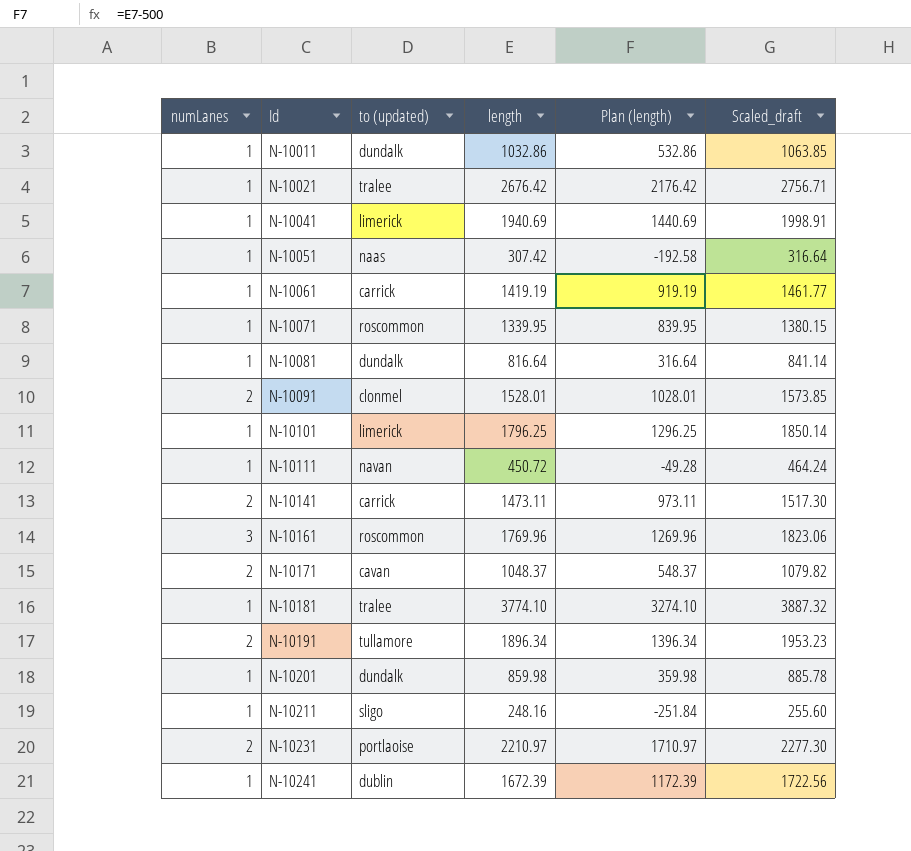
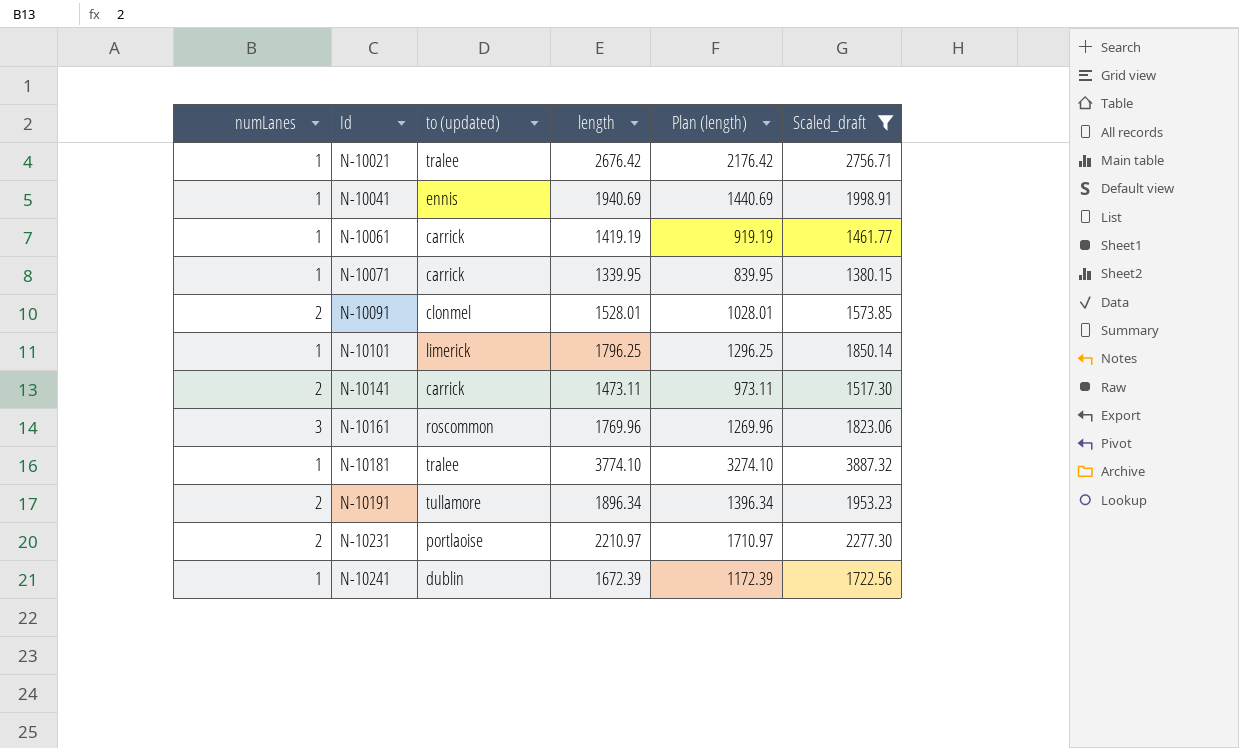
filter: none -> Scaled_draft >= 1380.15
N-10041 | to (updated): limerick -> ennis
N-10071 | to (updated): roscommon -> carrick

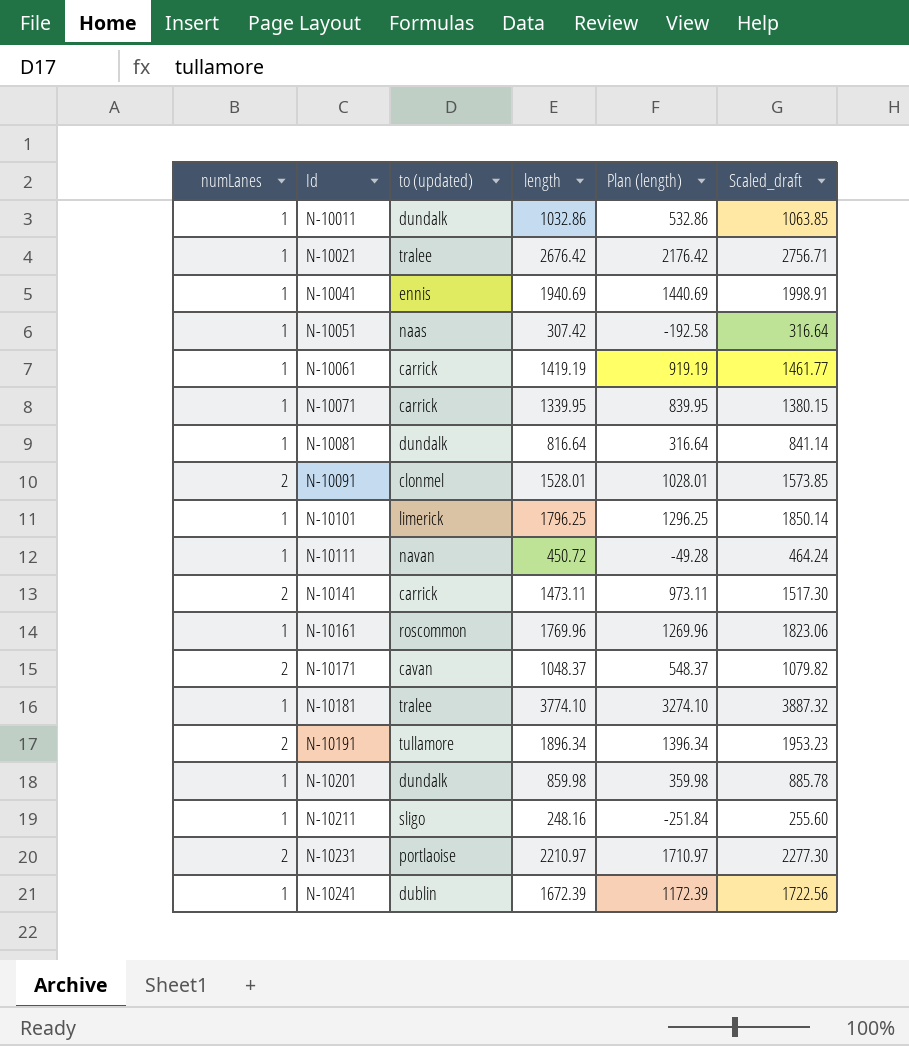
filter: Scaled_draft >= 1380.15 -> none
N-10161 | numLanes: 3 -> 1

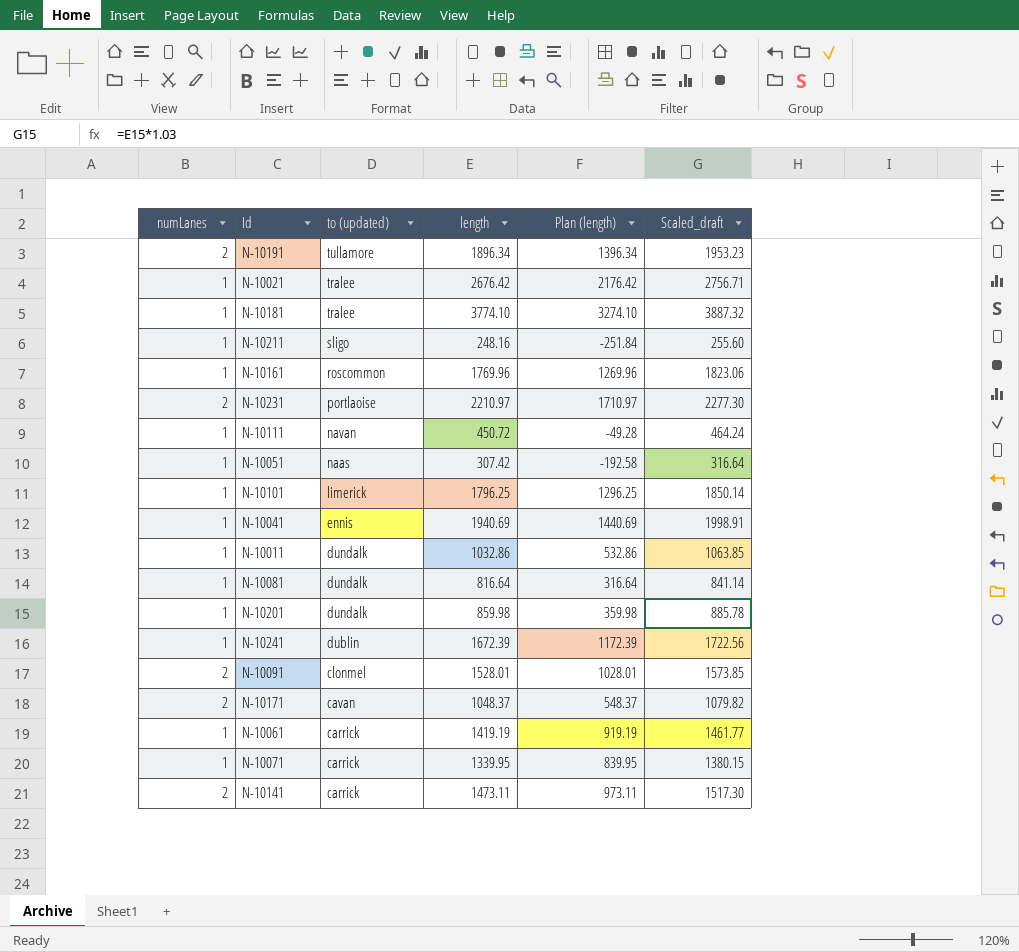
row order: Id ascending -> to (updated) descending

